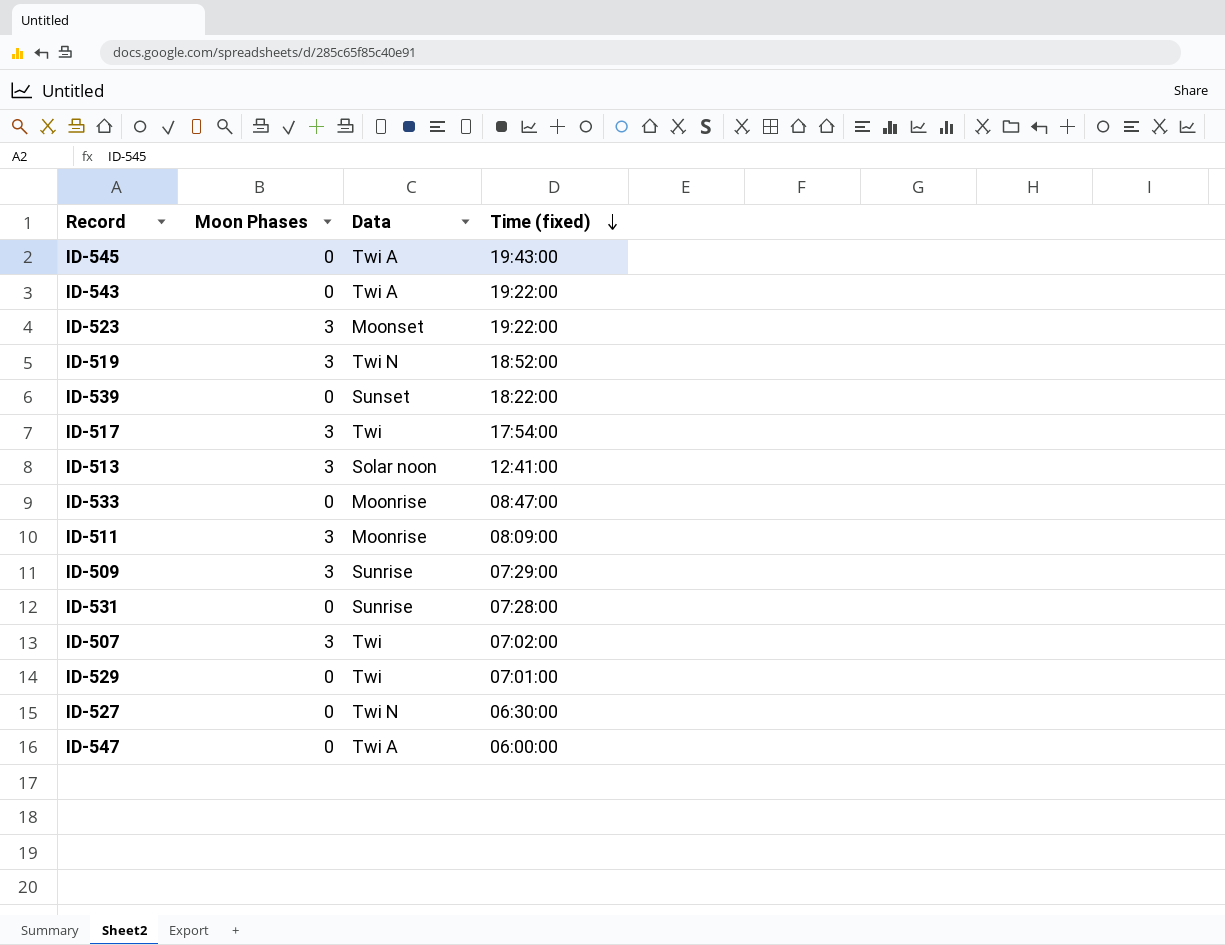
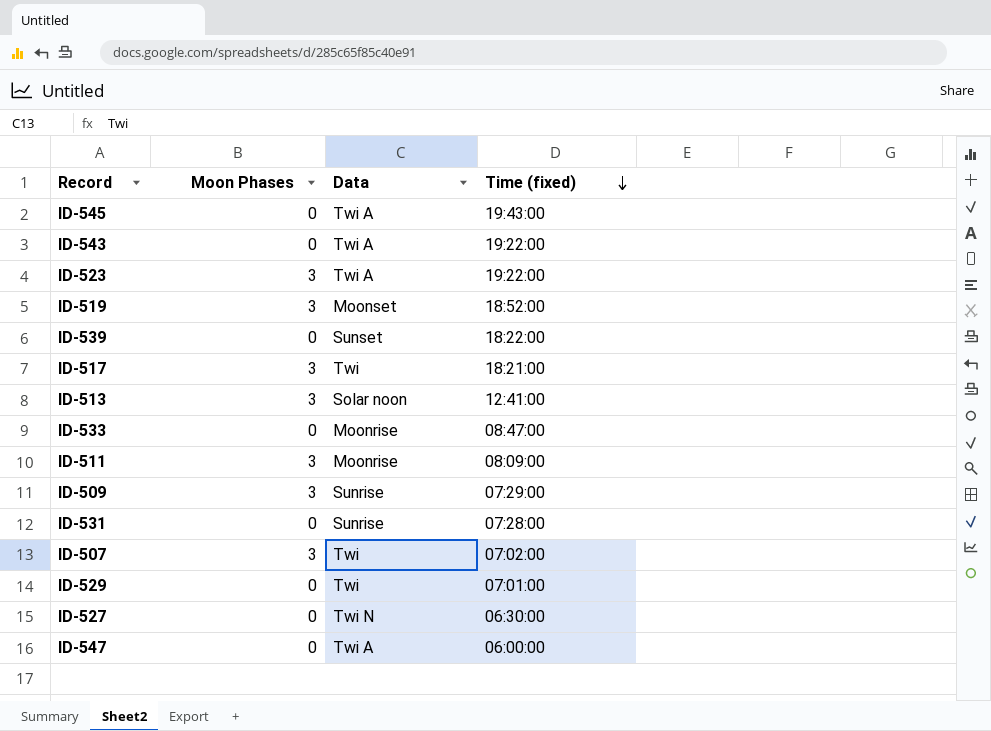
ID-523 | Data: Moonset -> Twi A
ID-519 | Data: Twi N -> Moonset
ID-517 | Time (fixed): 17:54:00 -> 18:21:00

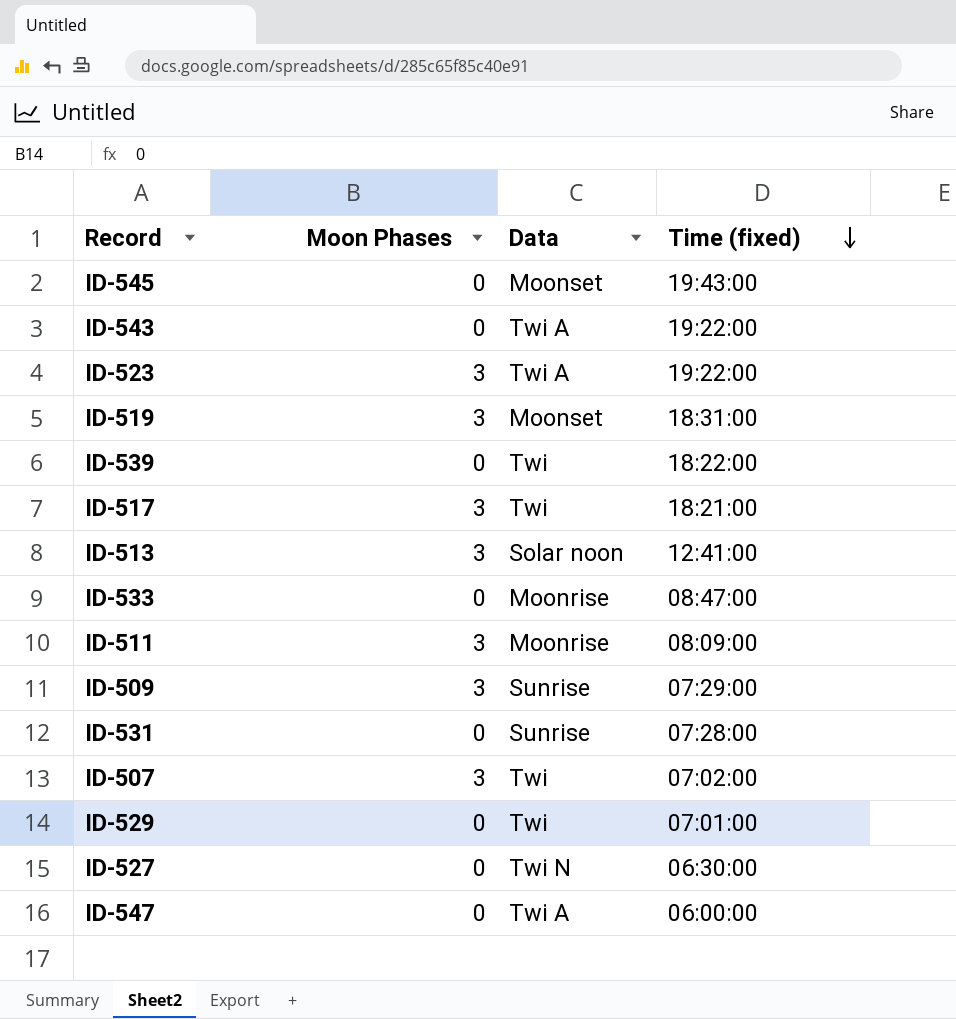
ID-545 | Data: Twi A -> Moonset
ID-519 | Time (fixed): 18:52:00 -> 18:31:00
ID-539 | Data: Sunset -> Twi

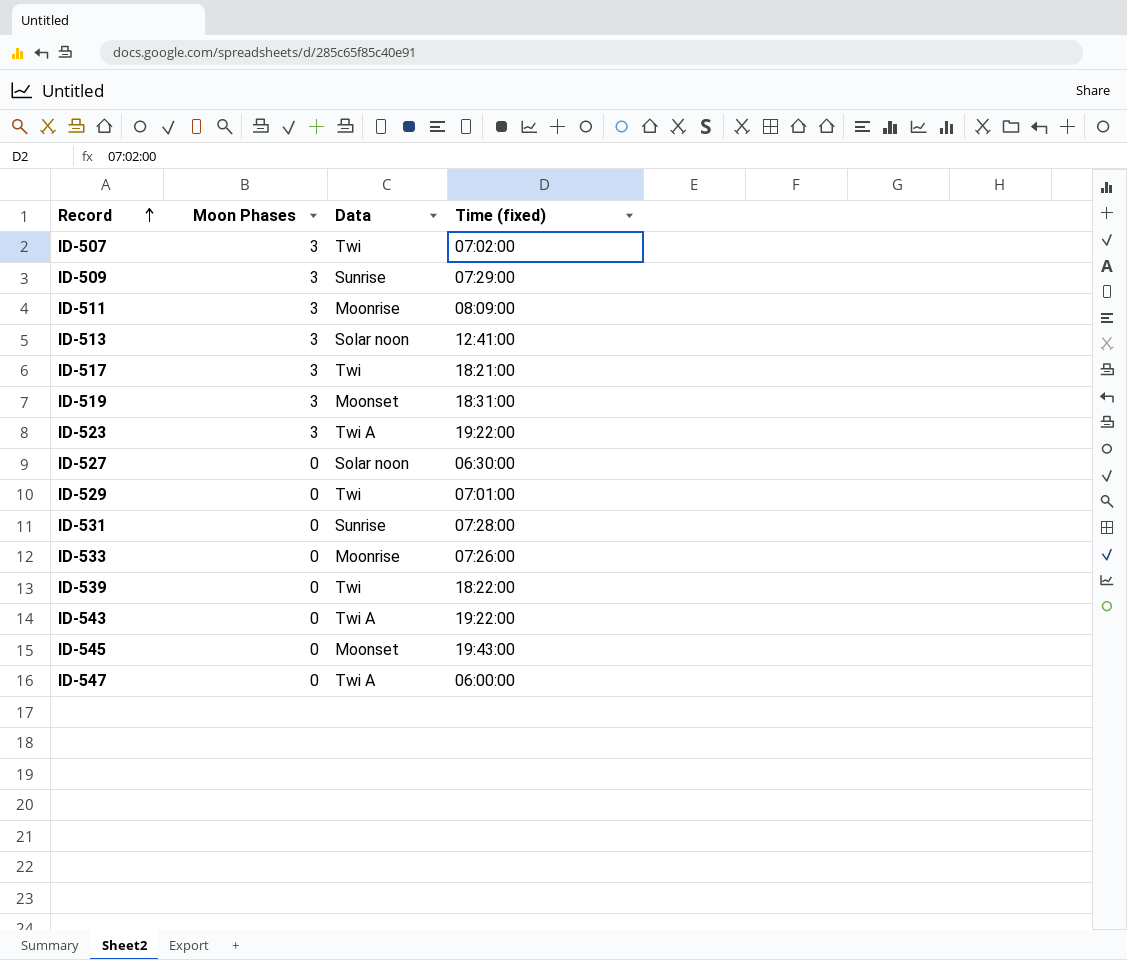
row order: Time (fixed) descending -> Record ascending
ID-527 | Data: Twi N -> Solar noon
ID-533 | Time (fixed): 08:47:00 -> 07:26:00

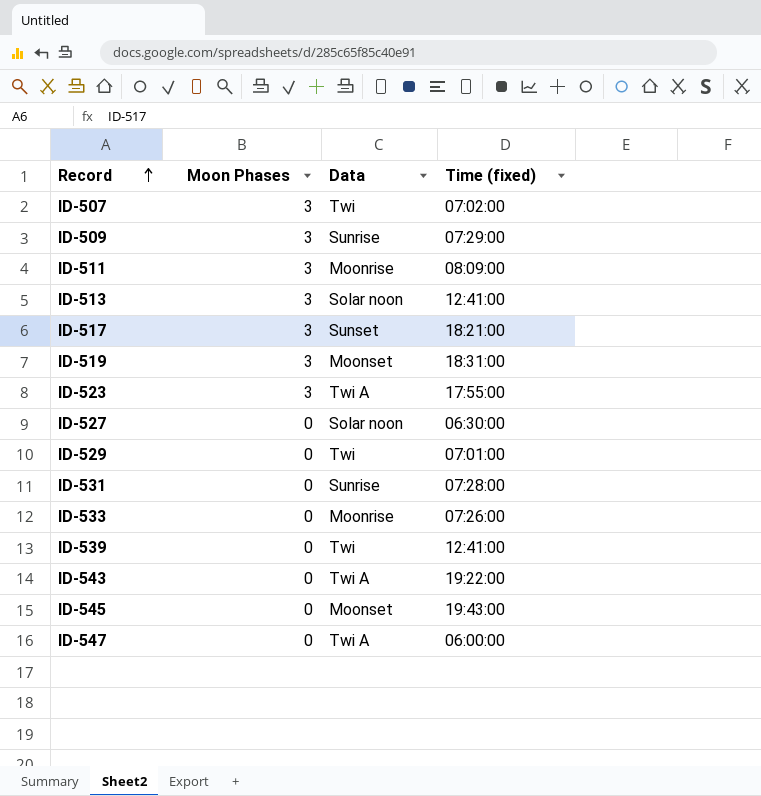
ID-517 | Data: Twi -> Sunset
ID-523 | Time (fixed): 19:22:00 -> 17:55:00
ID-539 | Time (fixed): 18:22:00 -> 12:41:00

